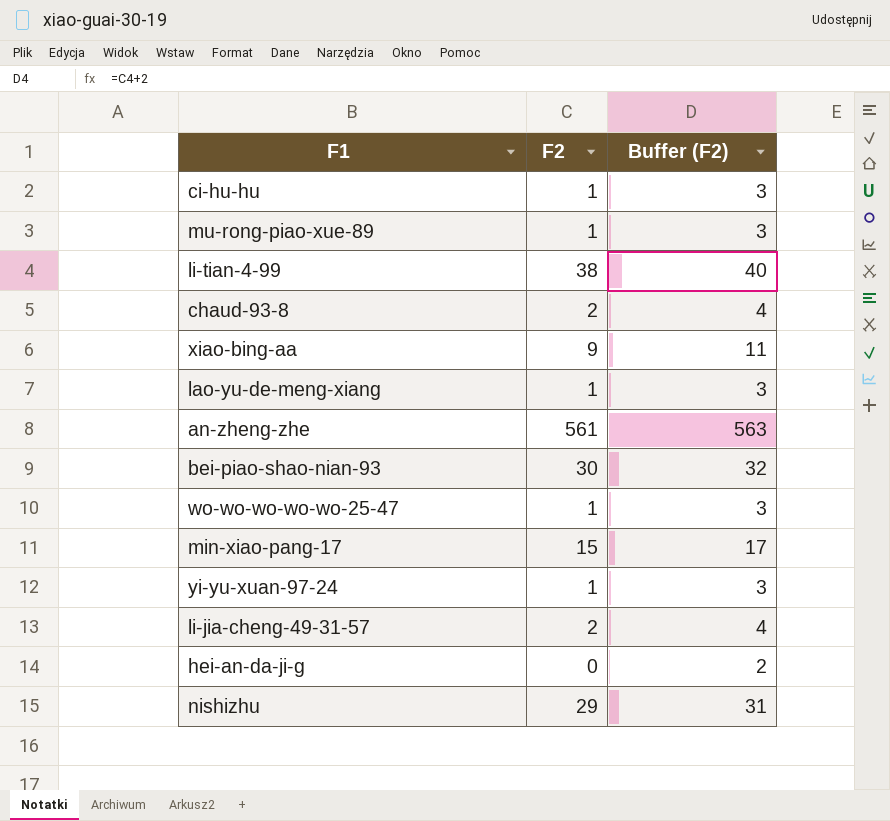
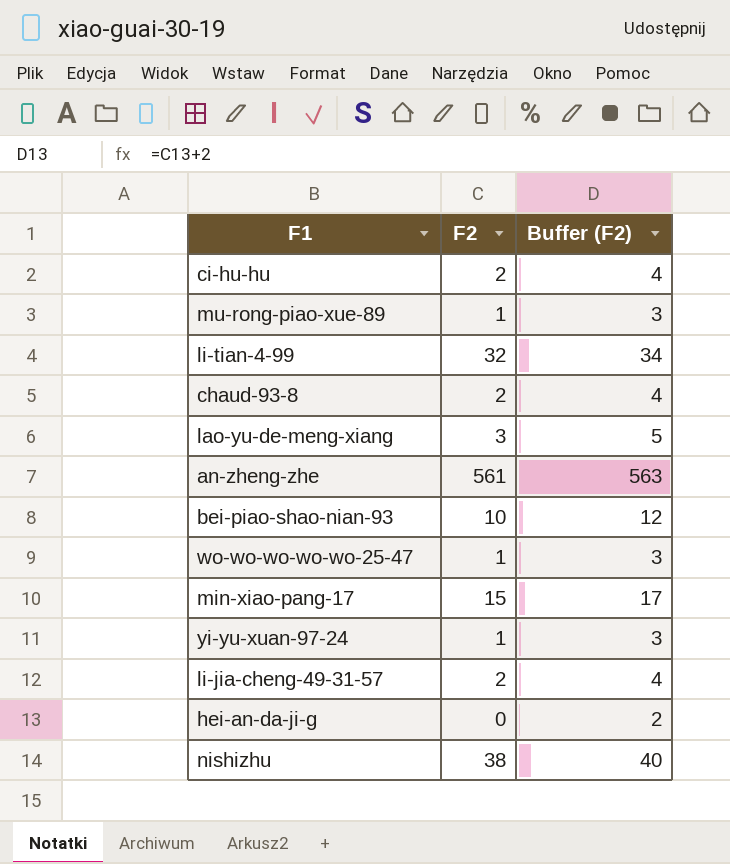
row xiao-bing-aa: 9 | 11 -> none
ci-hu-hu | F2: 1 -> 2
ci-hu-hu | Buffer (F2): 3 -> 4
li-tian-4-99 | F2: 38 -> 32
li-tian-4-99 | Buffer (F2): 40 -> 34
lao-yu-de-meng-xiang | F2: 1 -> 3
lao-yu-de-meng-xiang | Buffer (F2): 3 -> 5
bei-piao-shao-nian-93 | F2: 30 -> 10
bei-piao-shao-nian-93 | Buffer (F2): 32 -> 12
nishizhu | F2: 29 -> 38
nishizhu | Buffer (F2): 31 -> 40

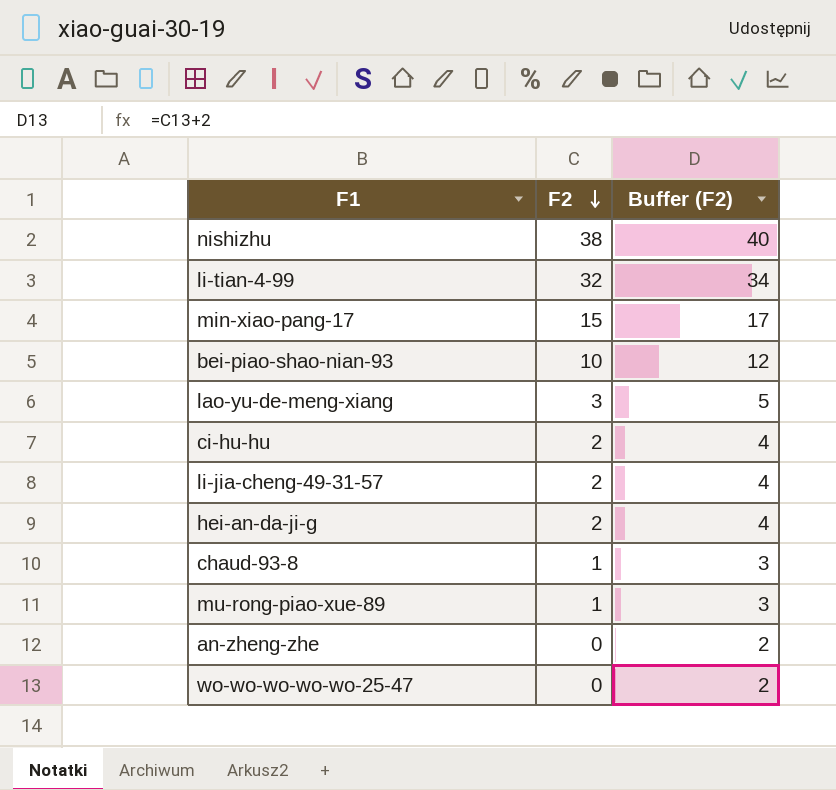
row order: none -> F2 descending
row yi-yu-xuan-97-24: 1 | 3 -> none
hei-an-da-ji-g | F2: 0 -> 2
hei-an-da-ji-g | Buffer (F2): 2 -> 4
chaud-93-8 | F2: 2 -> 1
chaud-93-8 | Buffer (F2): 4 -> 3
an-zheng-zhe | F2: 561 -> 0
an-zheng-zhe | Buffer (F2): 563 -> 2
wo-wo-wo-wo-wo-25-47 | F2: 1 -> 0
wo-wo-wo-wo-wo-25-47 | Buffer (F2): 3 -> 2

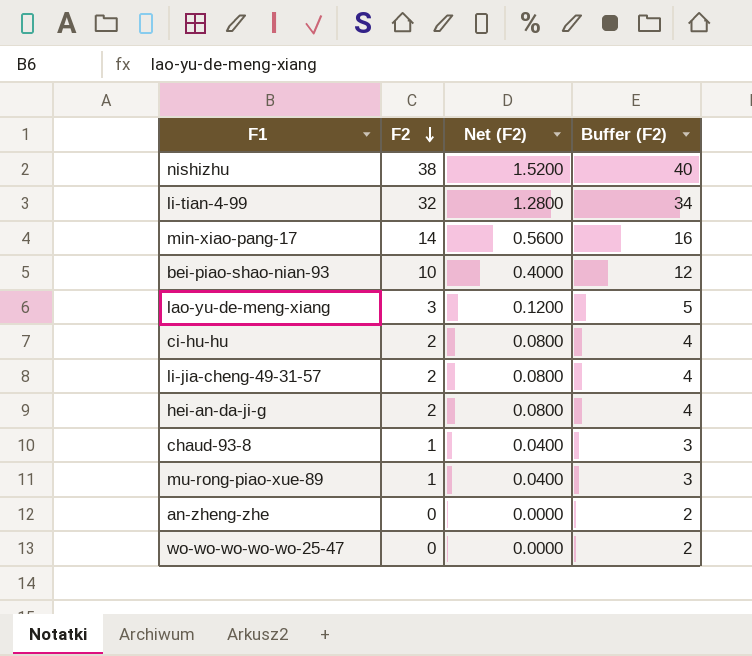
column Net (F2) | formula: none -> [F2] * 0.04
min-xiao-pang-17 | F2: 15 -> 14
min-xiao-pang-17 | Buffer (F2): 17 -> 16

